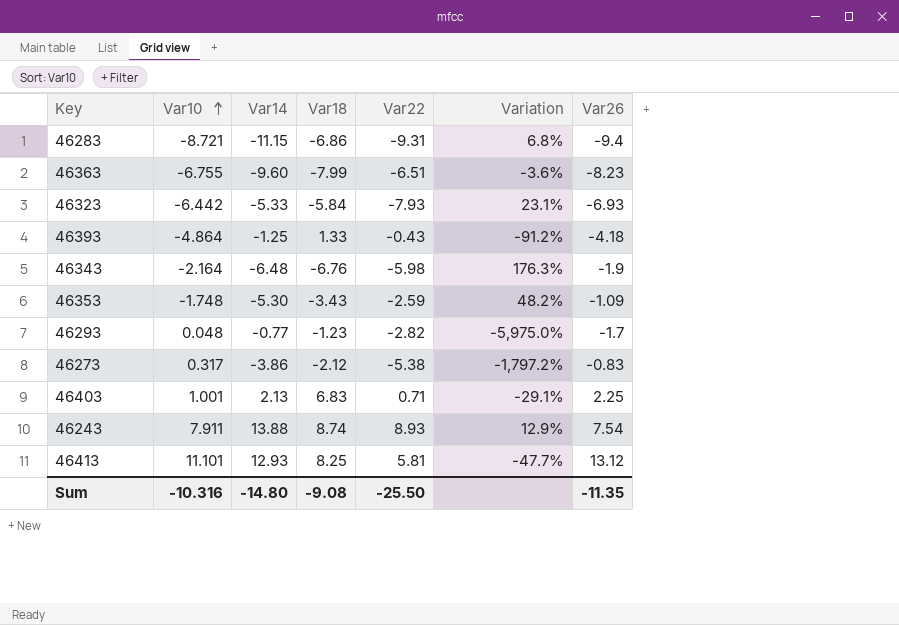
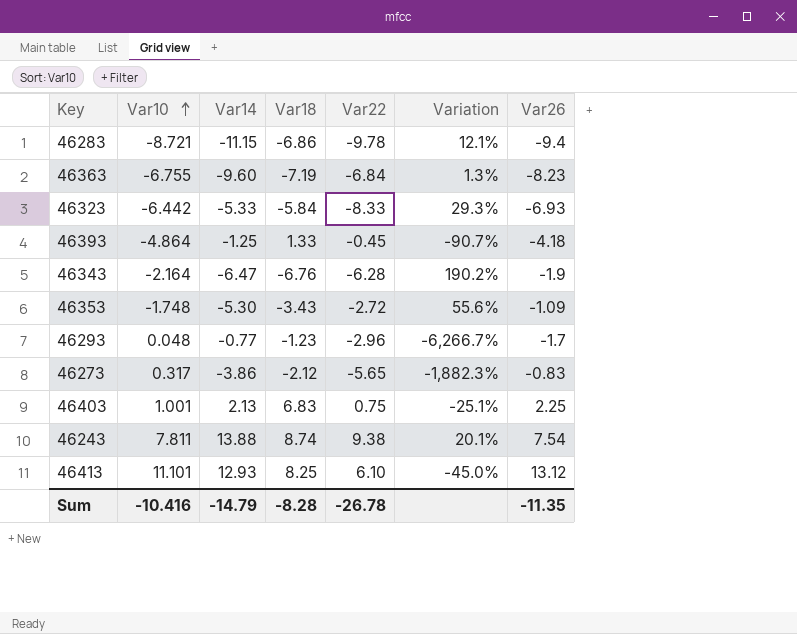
46283 | Var22: -9.31 -> -9.78
46283 | Variation: 6.8% -> 12.1%
46363 | Var18: -7.99 -> -7.19
46363 | Var22: -6.51 -> -6.84
46363 | Variation: -3.6% -> 1.3%
46323 | Var22: -7.93 -> -8.33
46323 | Variation: 23.1% -> 29.3%
46393 | Var22: -0.43 -> -0.45
46393 | Variation: -91.2% -> -90.7%
46343 | Var14: -6.48 -> -6.47
46343 | Var22: -5.98 -> -6.28
46343 | Variation: 176.3% -> 190.2%
46353 | Var22: -2.59 -> -2.72
46353 | Variation: 48.2% -> 55.6%
46293 | Var22: -2.82 -> -2.96
46293 | Variation: -5,975.0% -> -6,266.7%
46273 | Var22: -5.38 -> -5.65
46273 | Variation: -1,797.2% -> -1,882.3%
46403 | Var22: 0.71 -> 0.75
46403 | Variation: -29.1% -> -25.1%
46243 | Var10: 7.911 -> 7.811
46243 | Var22: 8.93 -> 9.38
46243 | Variation: 12.9% -> 20.1%
46413 | Var22: 5.81 -> 6.10
46413 | Variation: -47.7% -> -45.0%
Sum | Var10: -10.316 -> -10.416
Sum | Var14: -14.80 -> -14.79
Sum | Var18: -9.08 -> -8.28
Sum | Var22: -25.50 -> -26.78

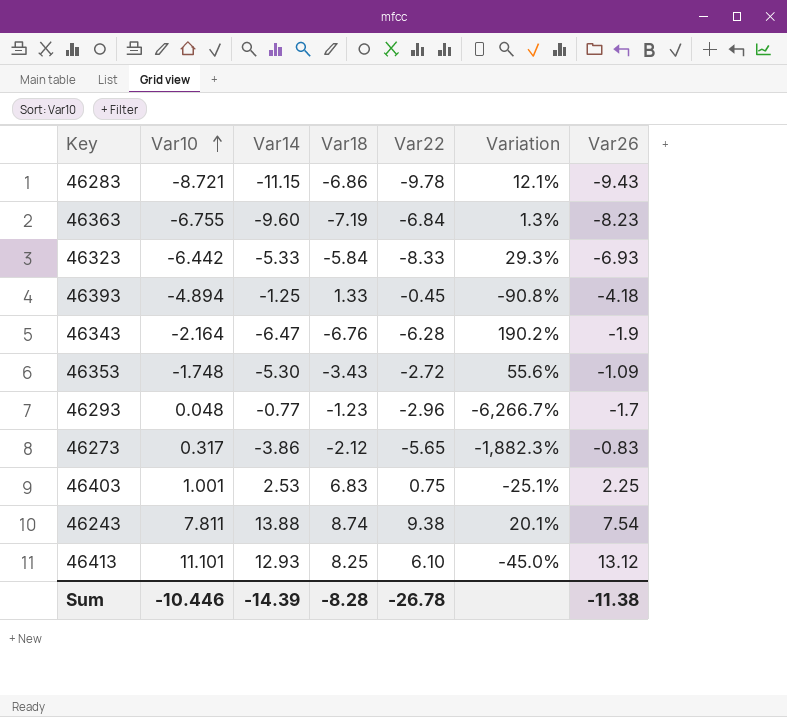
46283 | Var26: -9.4 -> -9.43
46393 | Var10: -4.864 -> -4.894
46393 | Variation: -90.7% -> -90.8%
46403 | Var14: 2.13 -> 2.53
Sum | Var10: -10.416 -> -10.446
Sum | Var14: -14.79 -> -14.39
Sum | Var26: -11.35 -> -11.38

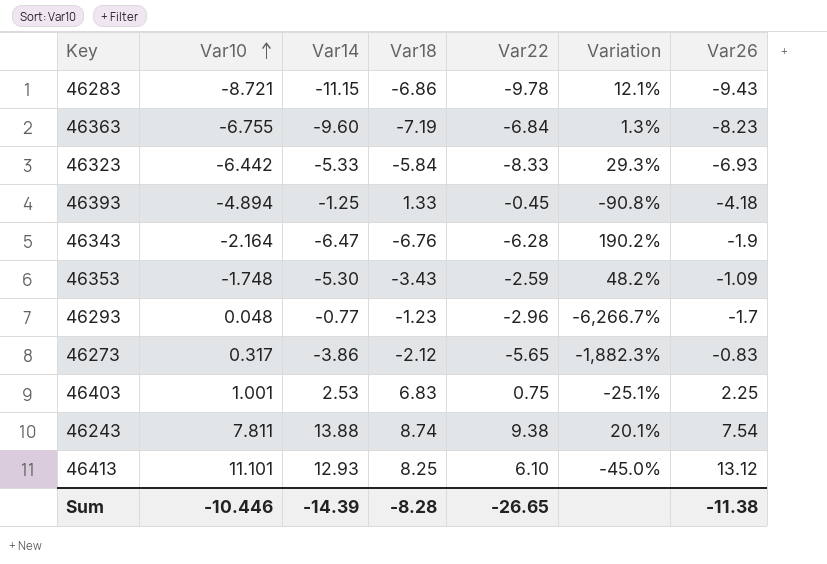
46353 | Var22: -2.72 -> -2.59
46353 | Variation: 55.6% -> 48.2%
Sum | Var22: -26.78 -> -26.65

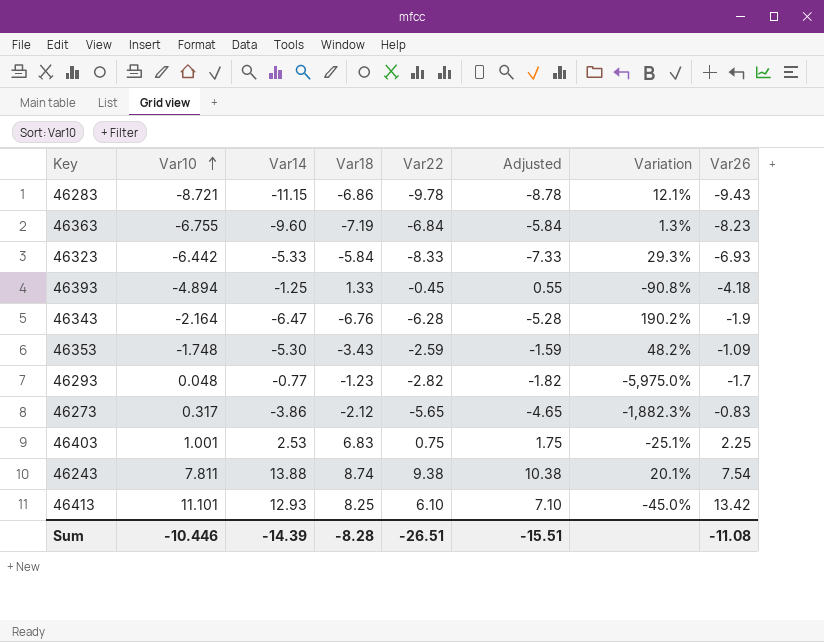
column Adjusted | formula: none -> [Var22] + 1
46293 | Var22: -2.96 -> -2.82
46293 | Variation: -6,266.7% -> -5,975.0%
46413 | Var26: 13.12 -> 13.42
Sum | Var22: -26.65 -> -26.51
Sum | Var26: -11.38 -> -11.08

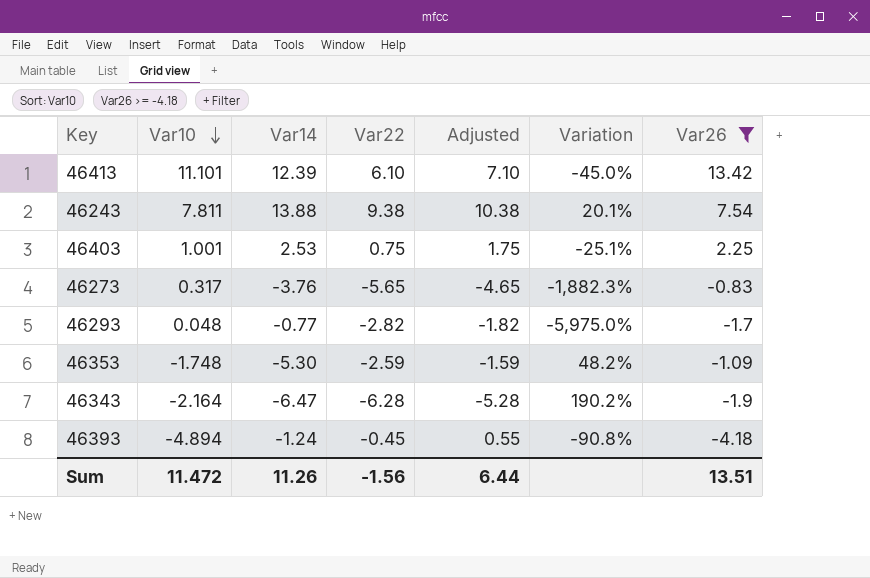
filter: none -> Var26 >= -4.18
row order: Var10 ascending -> Var10 descending
column Var18 | position: 4 -> none
46413 | Var14: 12.93 -> 12.39
46273 | Var14: -3.86 -> -3.76
46393 | Var14: -1.25 -> -1.24
Sum | Var10: -10.446 -> 11.472
Sum | Var14: -14.39 -> 11.26
Sum | Var22: -26.51 -> -1.56
Sum | Adjusted: -15.51 -> 6.44
Sum | Var26: -11.08 -> 13.51

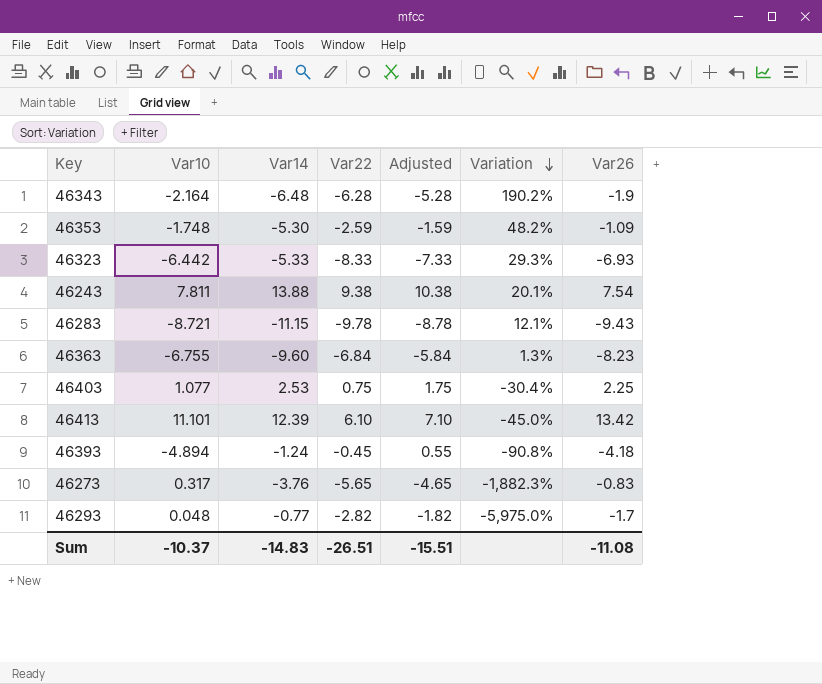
filter: Var26 >= -4.18 -> none
row order: Var10 descending -> Variation descending
46343 | Var14: -6.47 -> -6.48
46403 | Var10: 1.001 -> 1.077
46403 | Variation: -25.1% -> -30.4%
Sum | Var10: 11.472 -> -10.37
Sum | Var14: 11.26 -> -14.83
Sum | Var22: -1.56 -> -26.51
Sum | Adjusted: 6.44 -> -15.51
Sum | Var26: 13.51 -> -11.08

